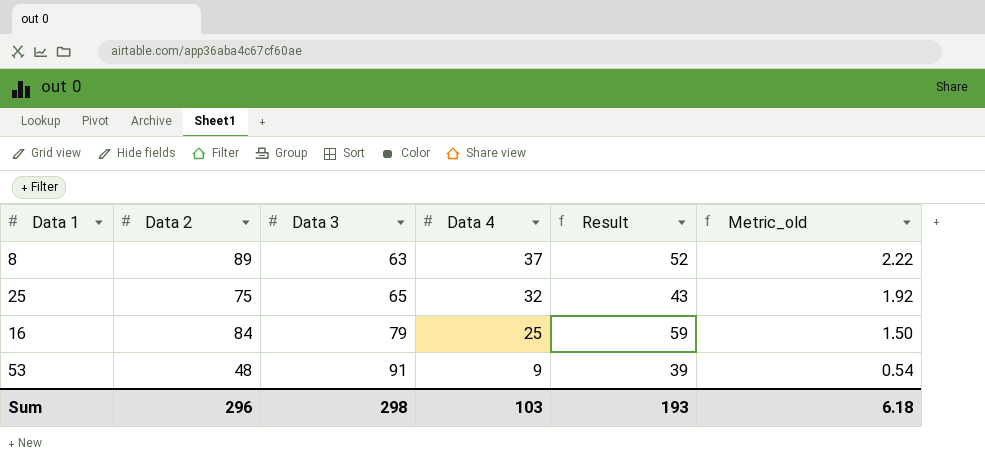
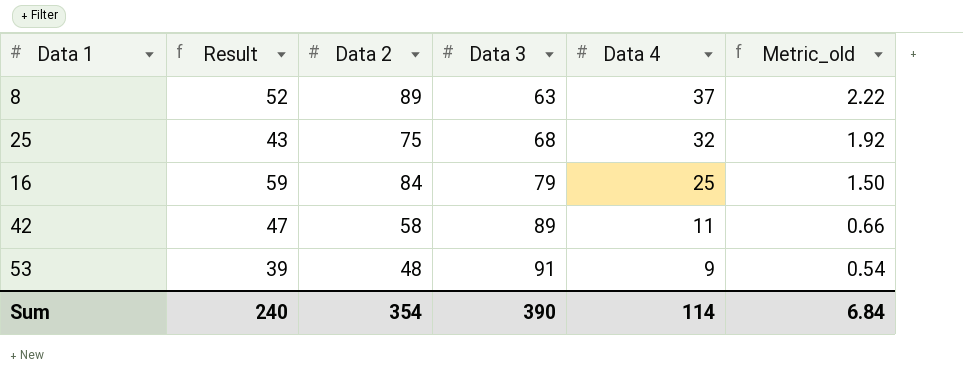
column Result | position: 5 -> 2
25 | Data 3: 65 -> 68
row 42: none -> 47 | 58 | 89 | 11 | 0.66
Sum | Result: 193 -> 240
Sum | Data 2: 296 -> 354
Sum | Data 3: 298 -> 390
Sum | Data 4: 103 -> 114
Sum | Metric_old: 6.18 -> 6.84

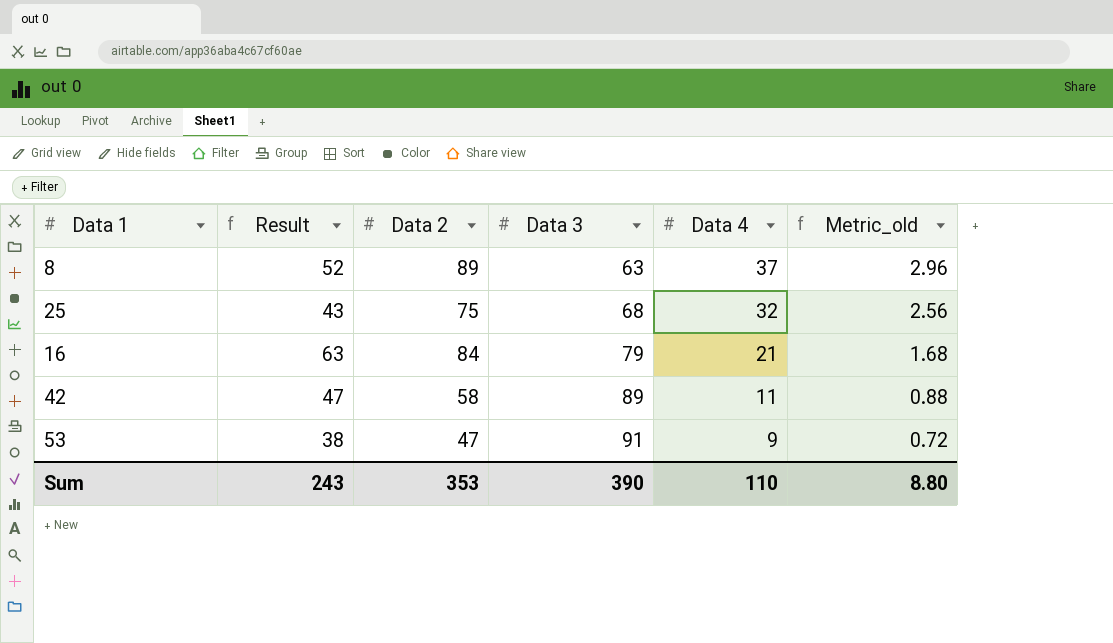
column Metric_old | formula: [Data 4] * 0.06 -> [Data 4] * 0.08
16 | Result: 59 -> 63
16 | Data 4: 25 -> 21
53 | Result: 39 -> 38
53 | Data 2: 48 -> 47
Sum | Result: 240 -> 243
Sum | Data 2: 354 -> 353
Sum | Data 4: 114 -> 110
Sum | Metric_old: 6.84 -> 8.80

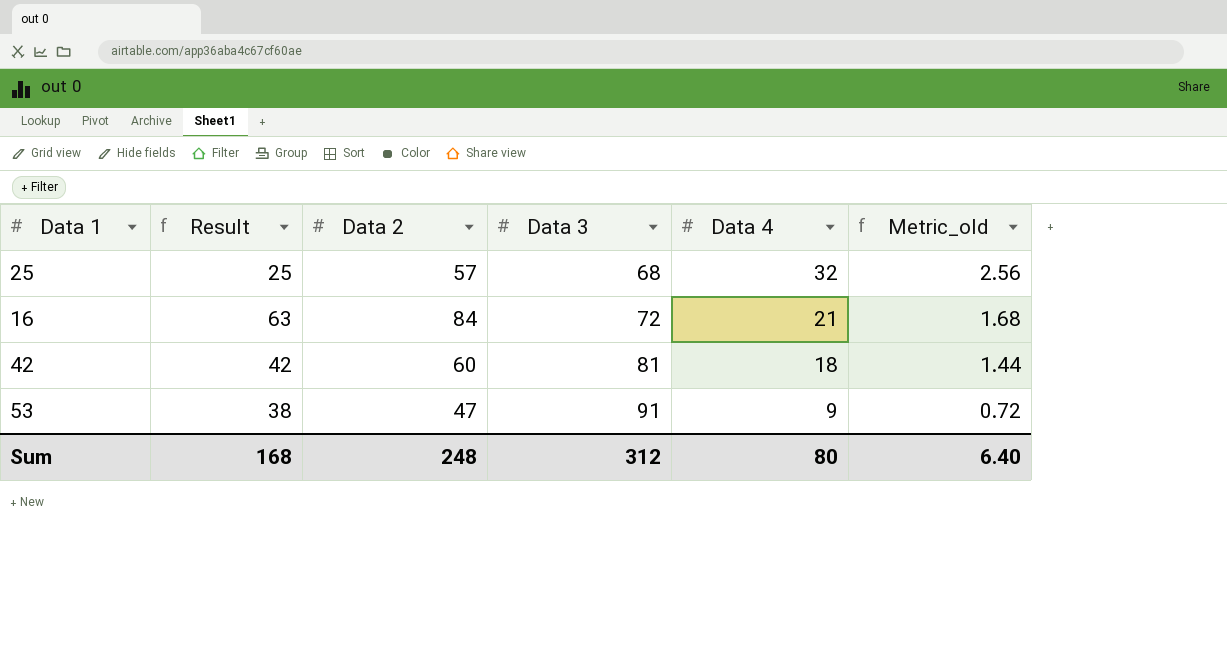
row 8: 52 | 89 | 63 | 37 | 2.96 -> none
25 | Result: 43 -> 25
25 | Data 2: 75 -> 57
16 | Data 3: 79 -> 72
42 | Result: 47 -> 42
42 | Data 2: 58 -> 60
42 | Data 3: 89 -> 81
42 | Data 4: 11 -> 18
42 | Metric_old: 0.88 -> 1.44
Sum | Result: 243 -> 168
Sum | Data 2: 353 -> 248
Sum | Data 3: 390 -> 312
Sum | Data 4: 110 -> 80
Sum | Metric_old: 8.80 -> 6.40

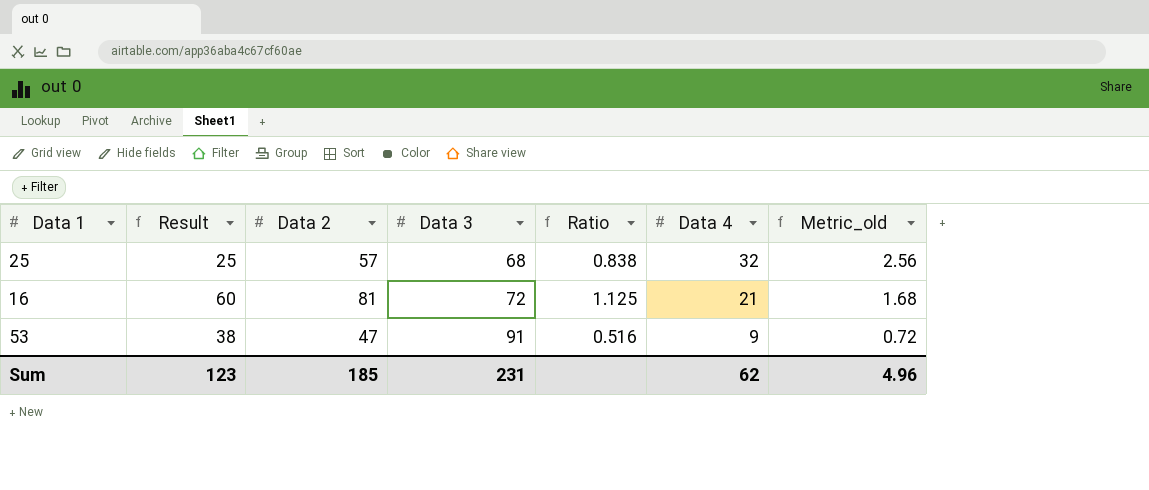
column Ratio | formula: none -> [Data 2] / [Data 3]
row 42: 42 | 60 | 81 | 18 | 1.44 -> none
16 | Result: 63 -> 60
16 | Data 2: 84 -> 81
Sum | Result: 168 -> 123
Sum | Data 2: 248 -> 185
Sum | Data 3: 312 -> 231
Sum | Data 4: 80 -> 62
Sum | Metric_old: 6.40 -> 4.96

